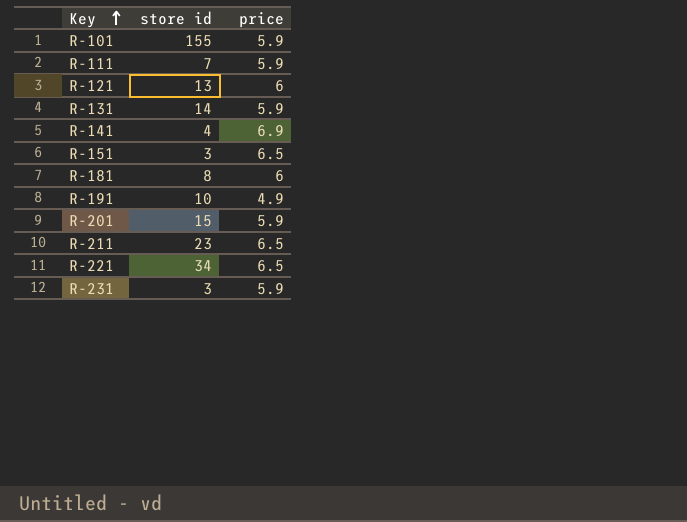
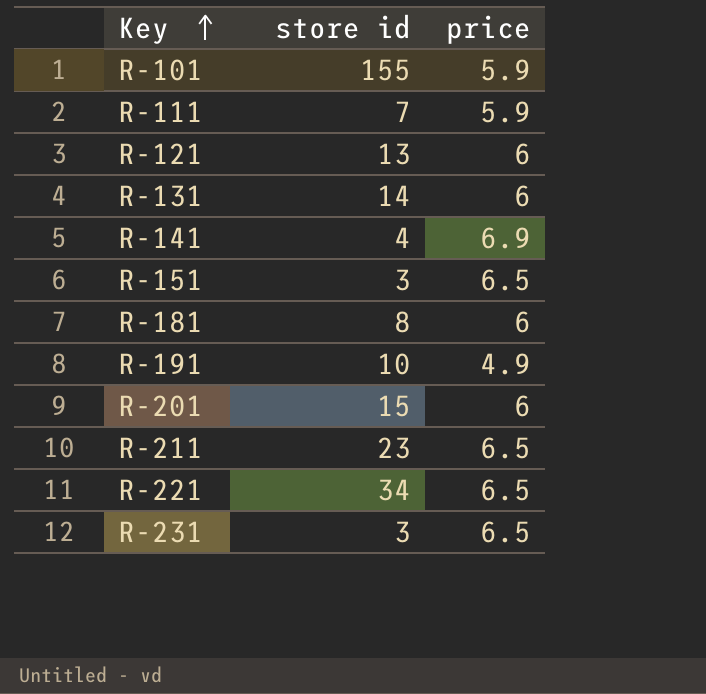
R-131 | price: 5.9 -> 6
R-201 | price: 5.9 -> 6
R-231 | price: 5.9 -> 6.5

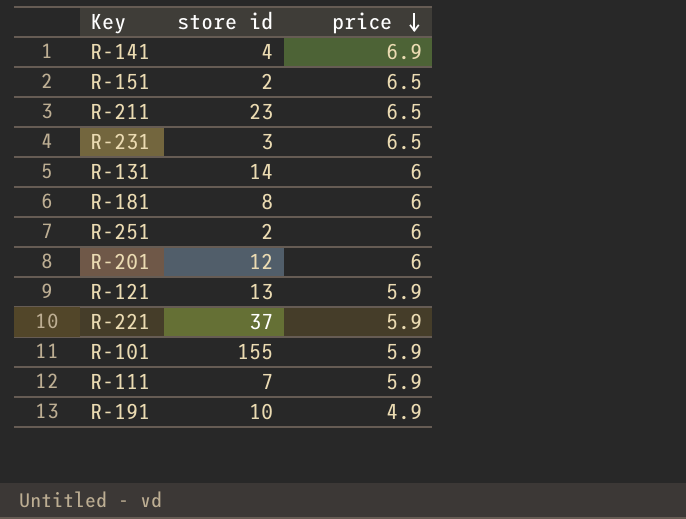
row order: Key ascending -> price descending
R-151 | store id: 3 -> 2
row R-251: none -> 2 | 6
R-201 | store id: 15 -> 12
R-121 | price: 6 -> 5.9
R-221 | store id: 34 -> 37
R-221 | price: 6.5 -> 5.9

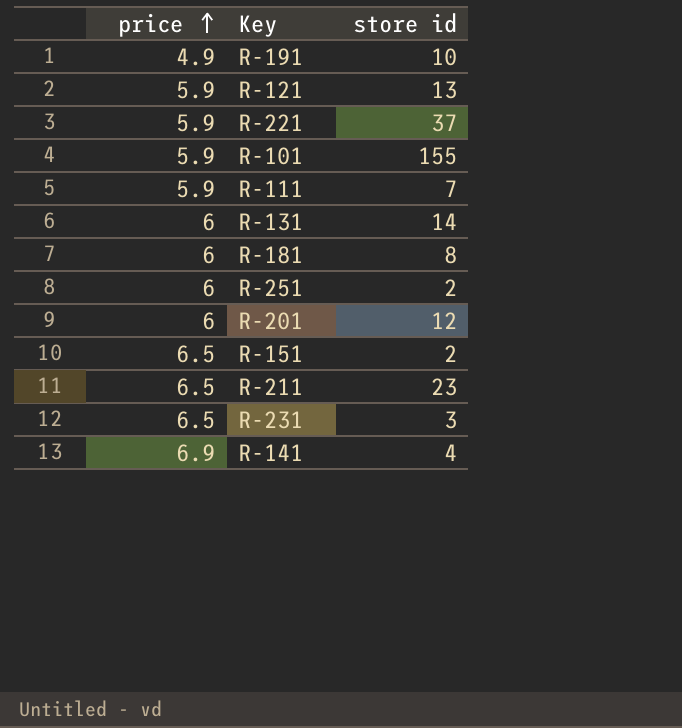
row order: price descending -> price ascending
column price | position: 3 -> 1

